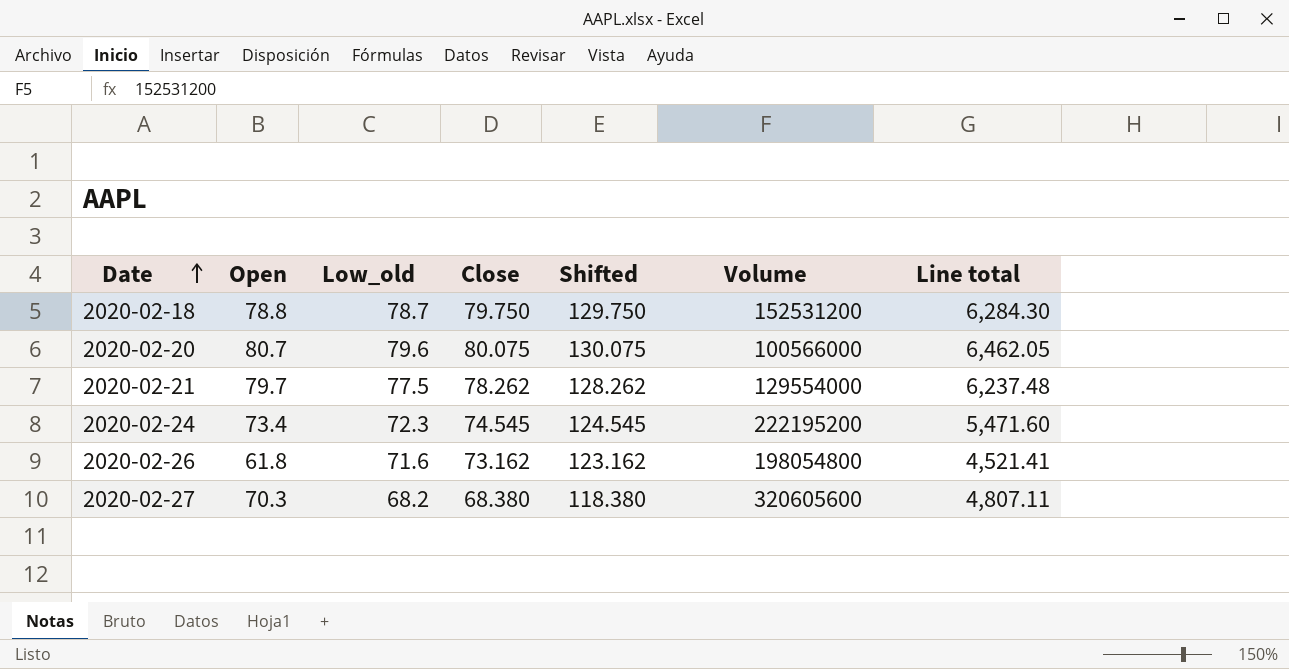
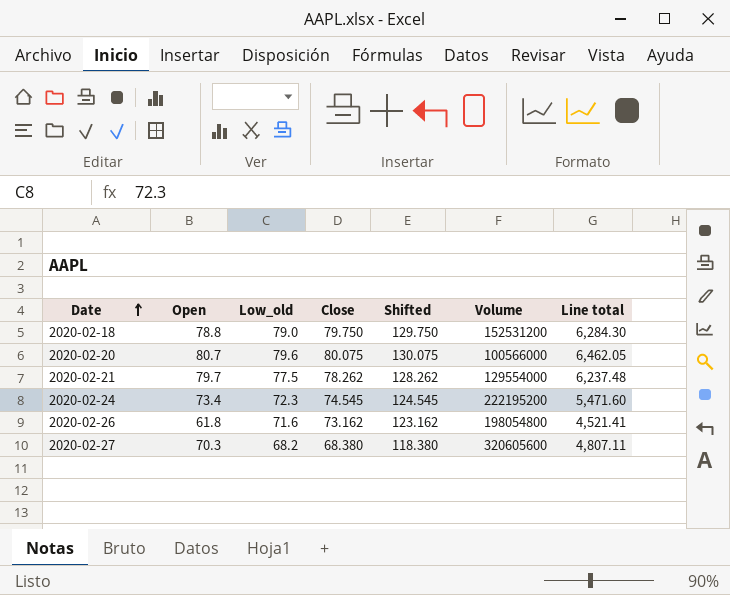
2020-02-18 | Low_old: 78.7 -> 79.0

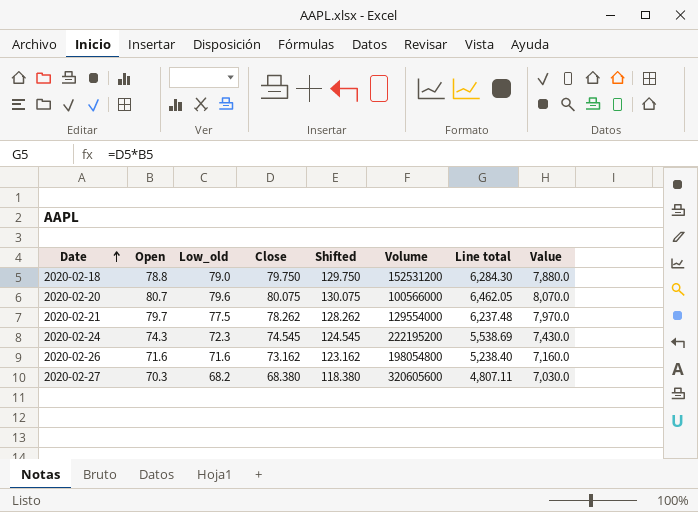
column Value | formula: none -> [Open] * 100
2020-02-24 | Open: 73.4 -> 74.3
2020-02-24 | Line total: 5,471.60 -> 5,538.69
2020-02-26 | Open: 61.8 -> 71.6
2020-02-26 | Line total: 4,521.41 -> 5,238.40

